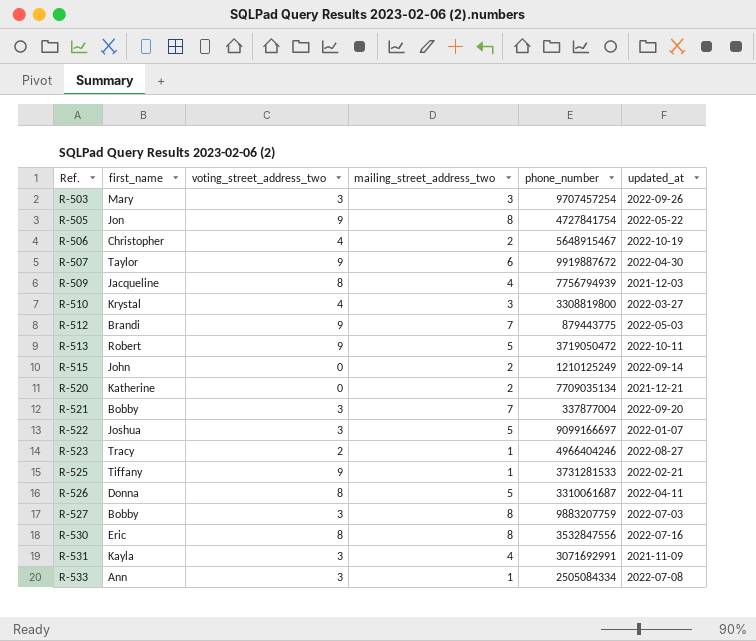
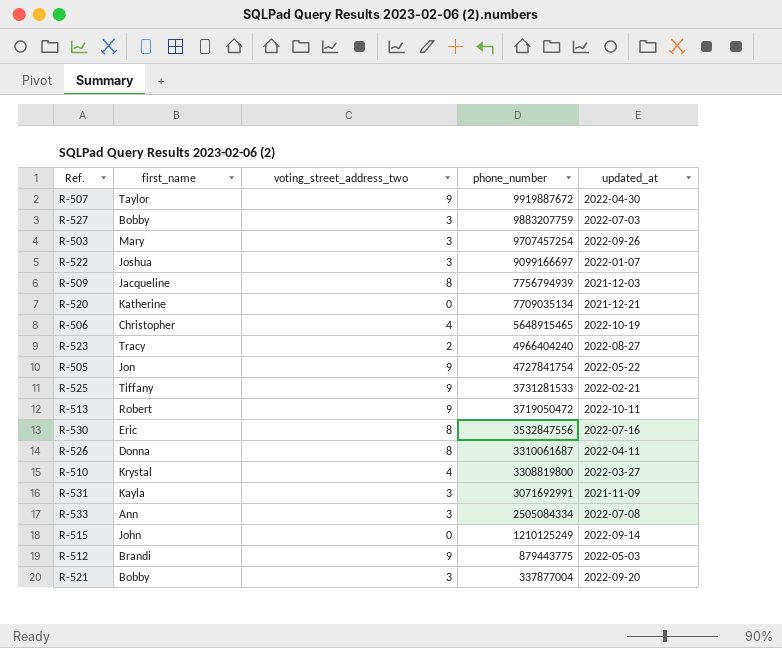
row order: Ref. ascending -> phone_number descending
column mailing_street_address_two | position: 4 -> none
R-506 | phone_number: 5648915467 -> 5648915465
R-523 | phone_number: 4966404246 -> 4966404240

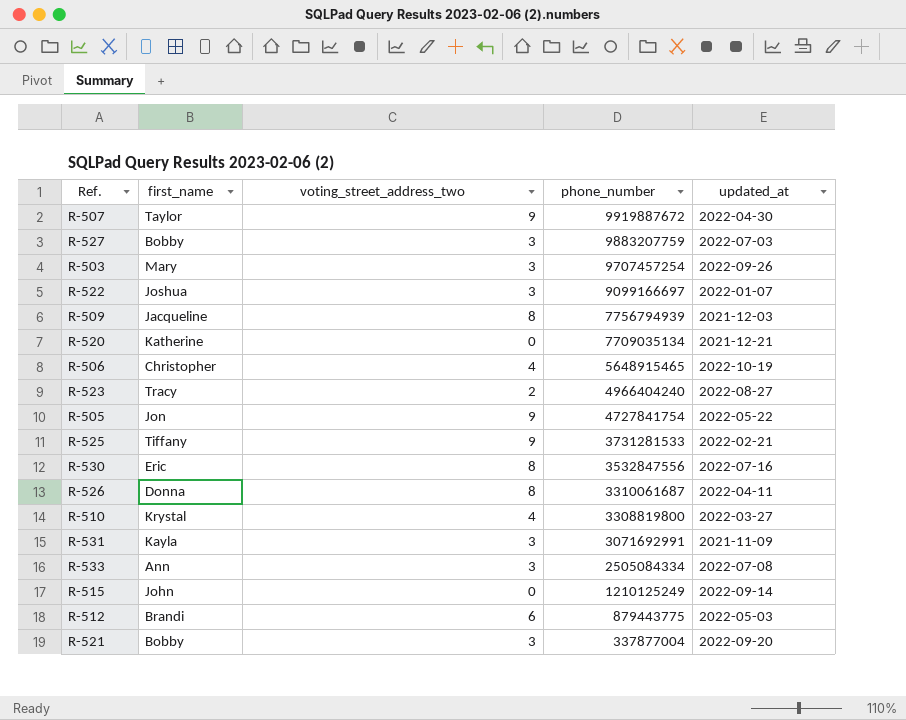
row R-513: Robert | 9 | 3719050472 | 2022-10-11 -> none
R-512 | voting_street_address_two: 9 -> 6

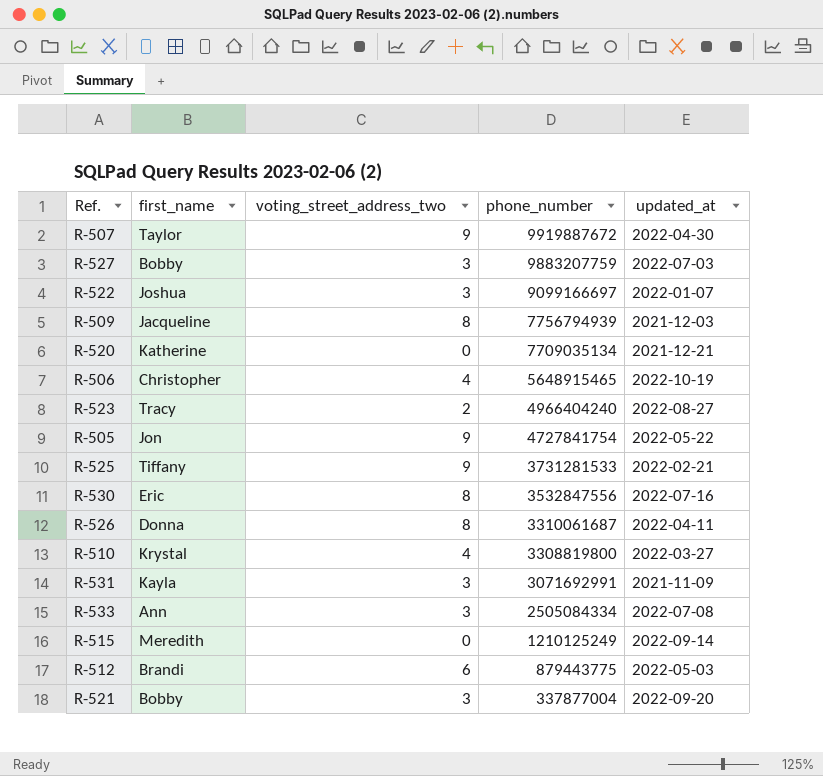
row R-503: Mary | 3 | 9707457254 | 2022-09-26 -> none
R-515 | first_name: John -> Meredith

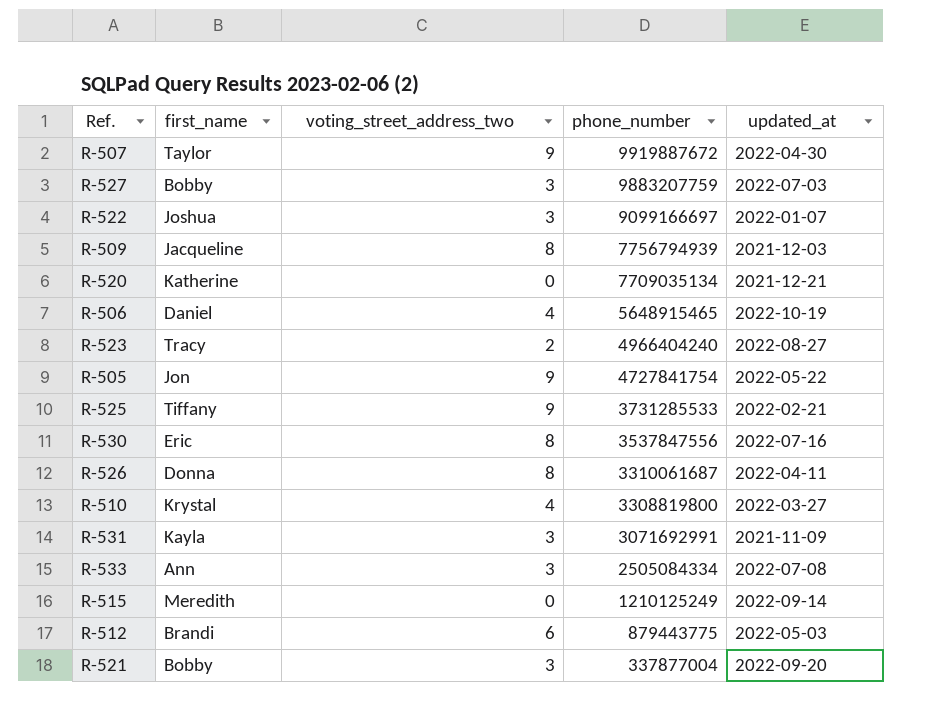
R-506 | first_name: Christopher -> Daniel
R-525 | phone_number: 3731281533 -> 3731285533
R-530 | phone_number: 3532847556 -> 3537847556

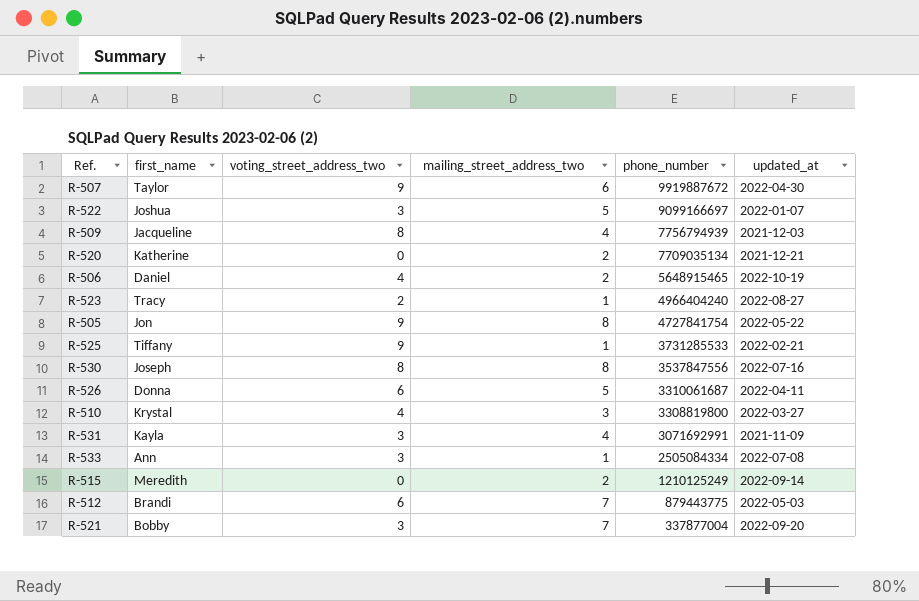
column mailing_street_address_two | position: none -> 4
row R-527: Bobby | 3 | 9883207759 | 2022-07-03 -> none
R-530 | first_name: Eric -> Joseph
R-526 | voting_street_address_two: 8 -> 6

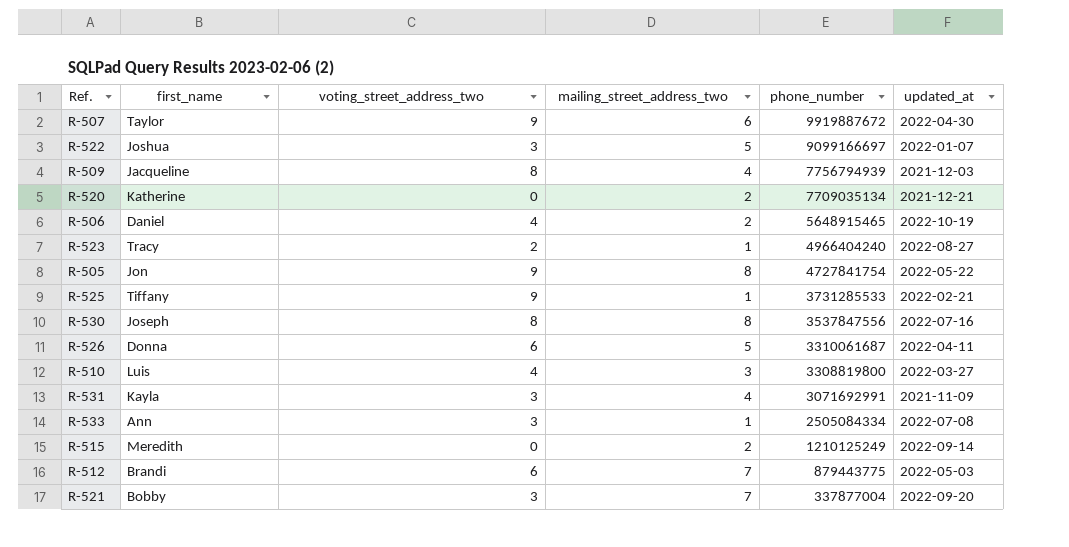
R-510 | first_name: Krystal -> Luis

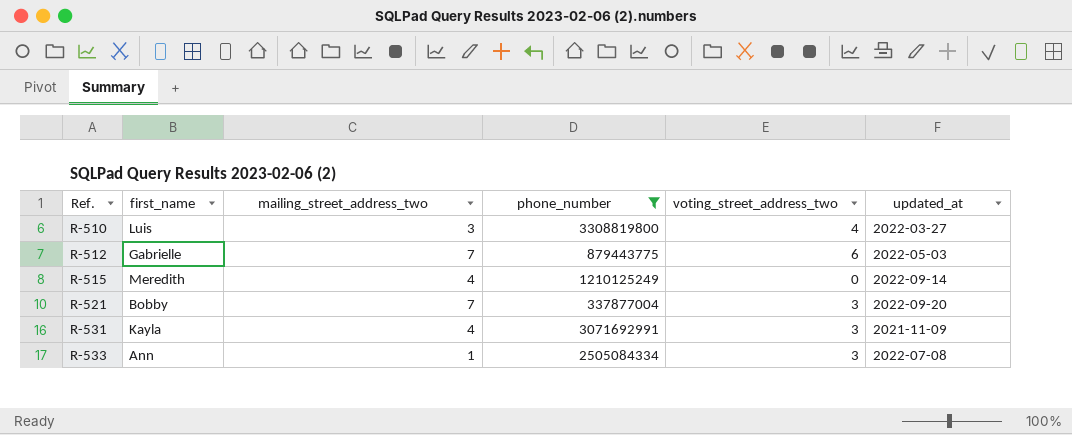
filter: none -> phone_number <= 3308819800
row order: phone_number descending -> Ref. ascending
column voting_street_address_two | position: 3 -> 5
R-512 | first_name: Brandi -> Gabrielle
R-515 | mailing_street_address_two: 2 -> 4

